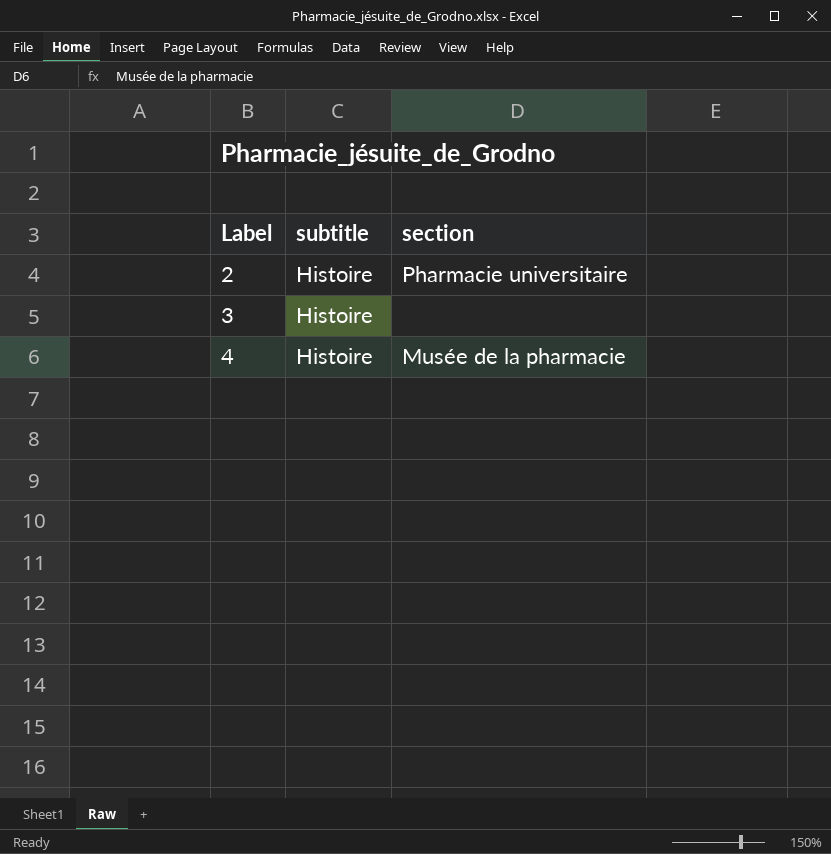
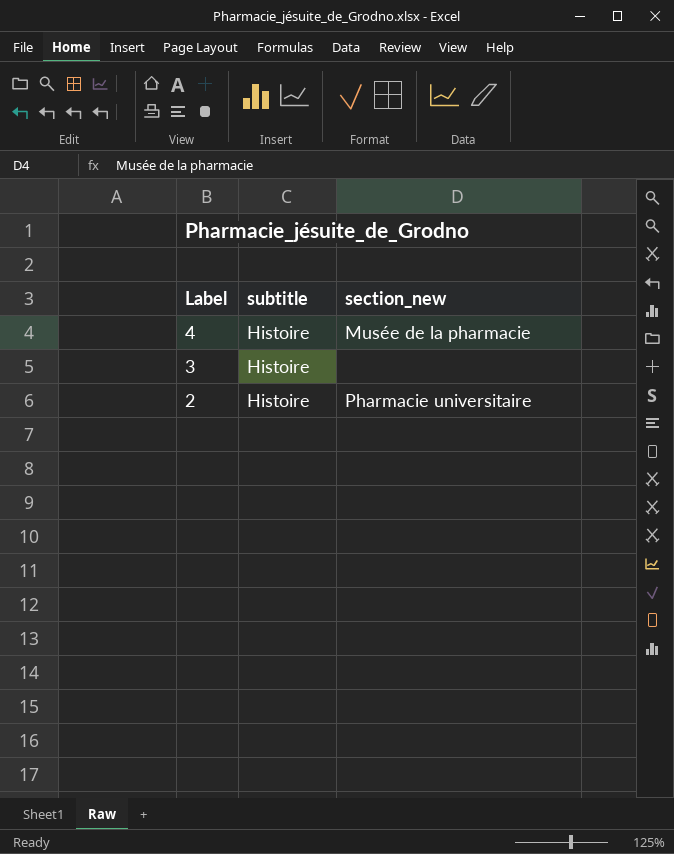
row order: Label ascending -> Label descending
column name: section -> section_new

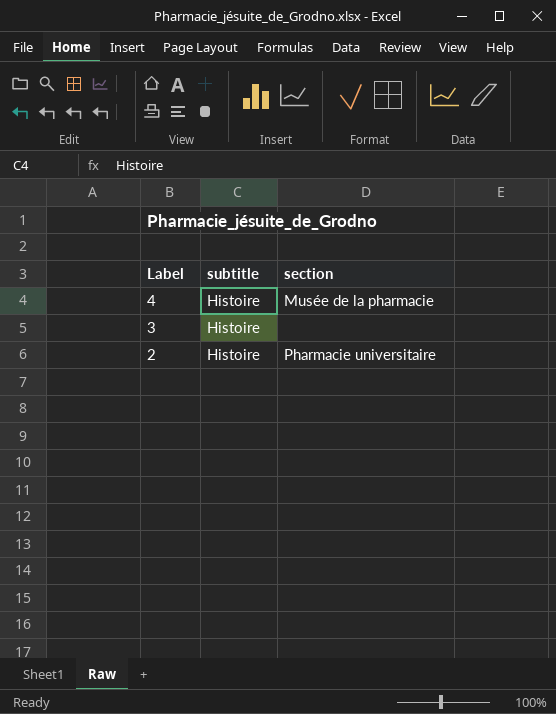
column name: section_new -> section

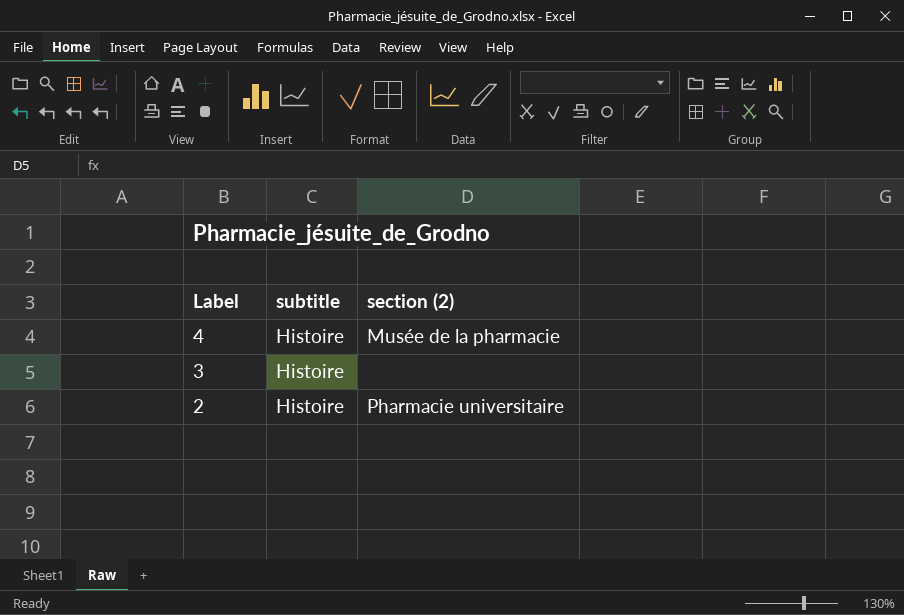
column name: section -> section (2)

